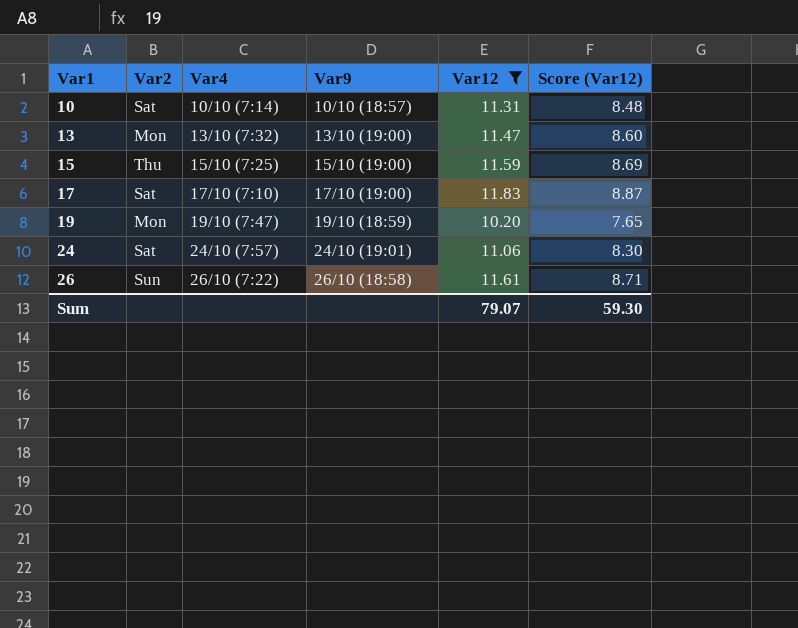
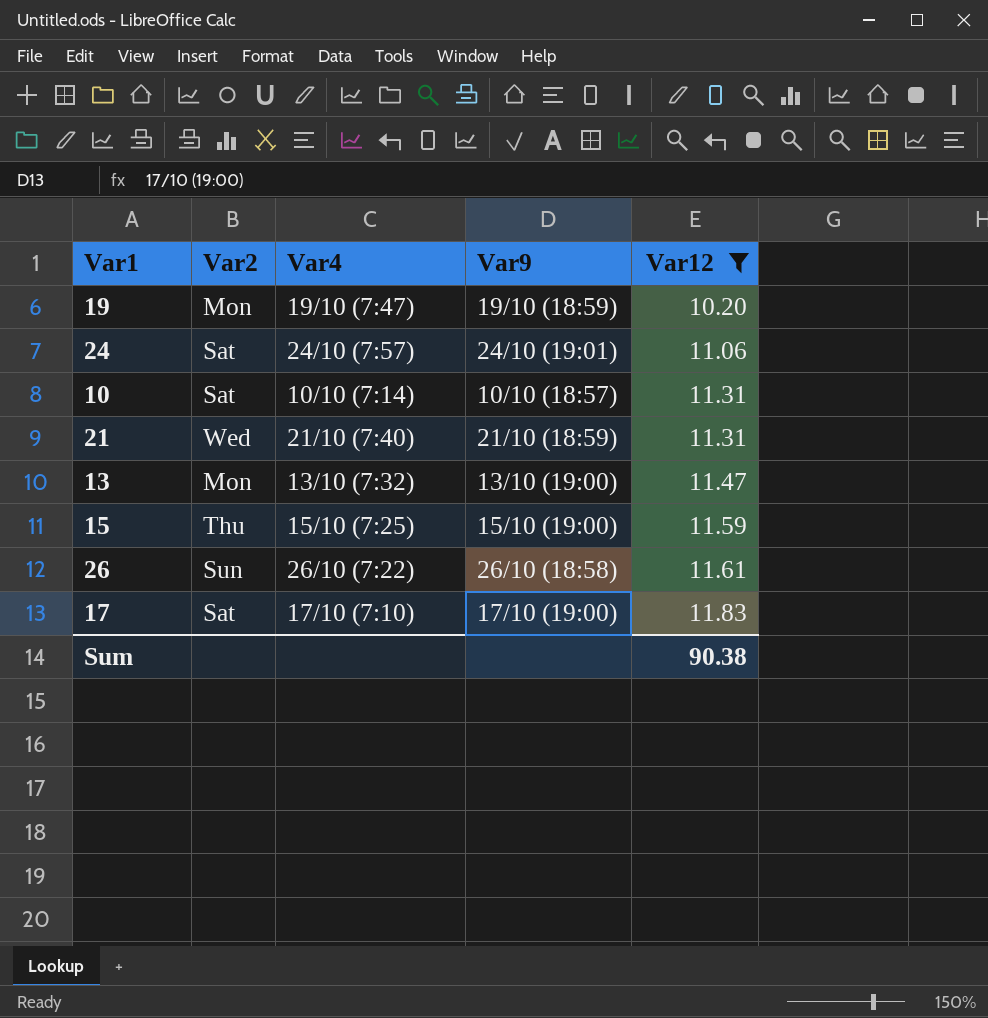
row order: Var1 ascending -> Var12 ascending
column Score (Var12) | formula: [Var12] * 0.75 -> none
row 21: none -> Wed | 21/10 (7:40) | 21/10 (18:59) | 11.31
Sum | Var12: 79.07 -> 90.38

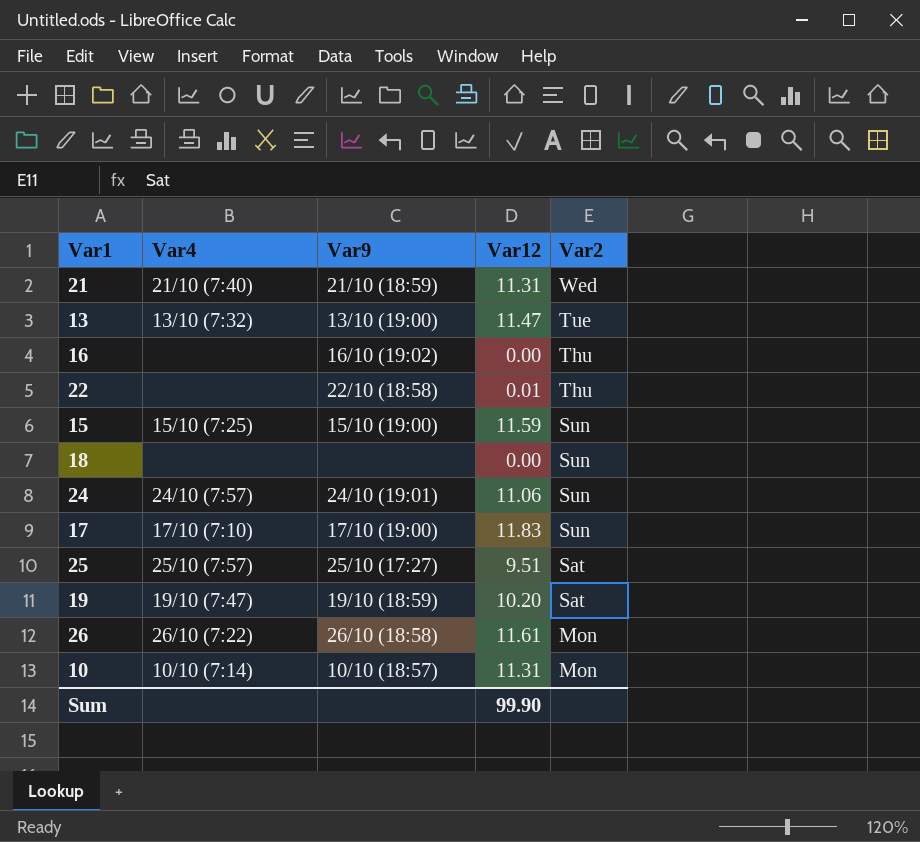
filter: Var12 >= 10.20 -> none
row order: Var12 ascending -> Var2 descending
column Var2 | position: 2 -> 5
13 | Var2: Mon -> Tue
15 | Var2: Thu -> Sun
24 | Var2: Sat -> Sun
17 | Var2: Sat -> Sun
19 | Var2: Mon -> Sat
26 | Var2: Sun -> Mon
10 | Var2: Sat -> Mon
Sum | Var12: 90.38 -> 99.90

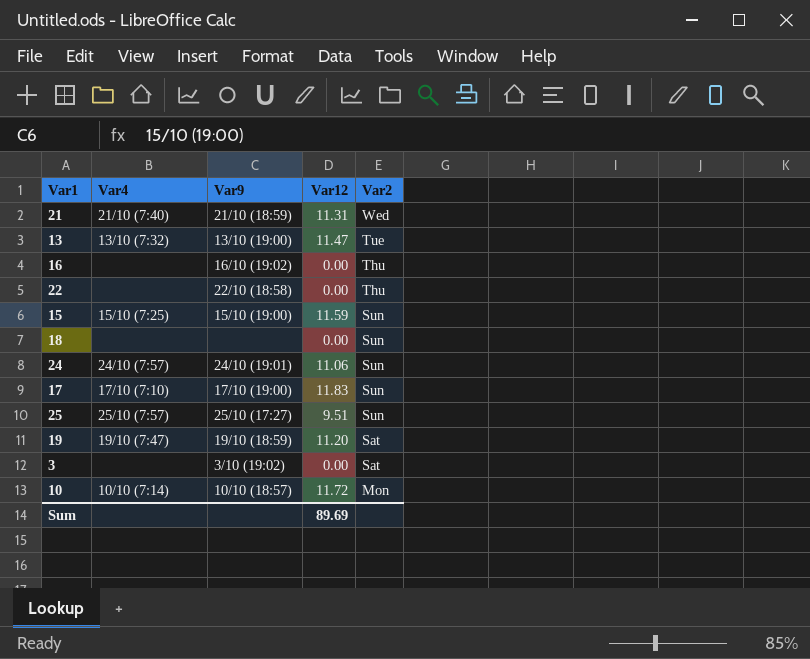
row 26: 26/10 (7:22) | 26/10 (18:58) | 11.61 | Mon -> none
22 | Var12: 0.01 -> 0.00
25 | Var2: Sat -> Sun
19 | Var12: 10.20 -> 11.20
row 3: none -> none | 3/10 (19:02) | 0.00 | Sat
10 | Var12: 11.31 -> 11.72
Sum | Var12: 99.90 -> 89.69

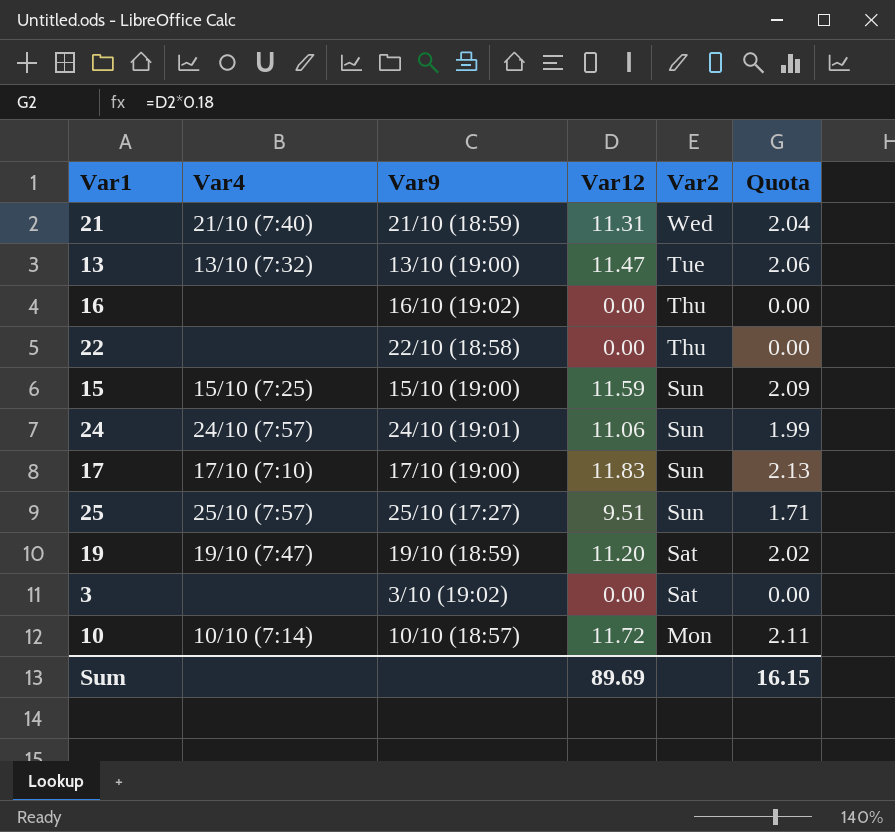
column Quota | formula: none -> [Var12] * 0.18
row 18: none | none | 0.00 | Sun -> none

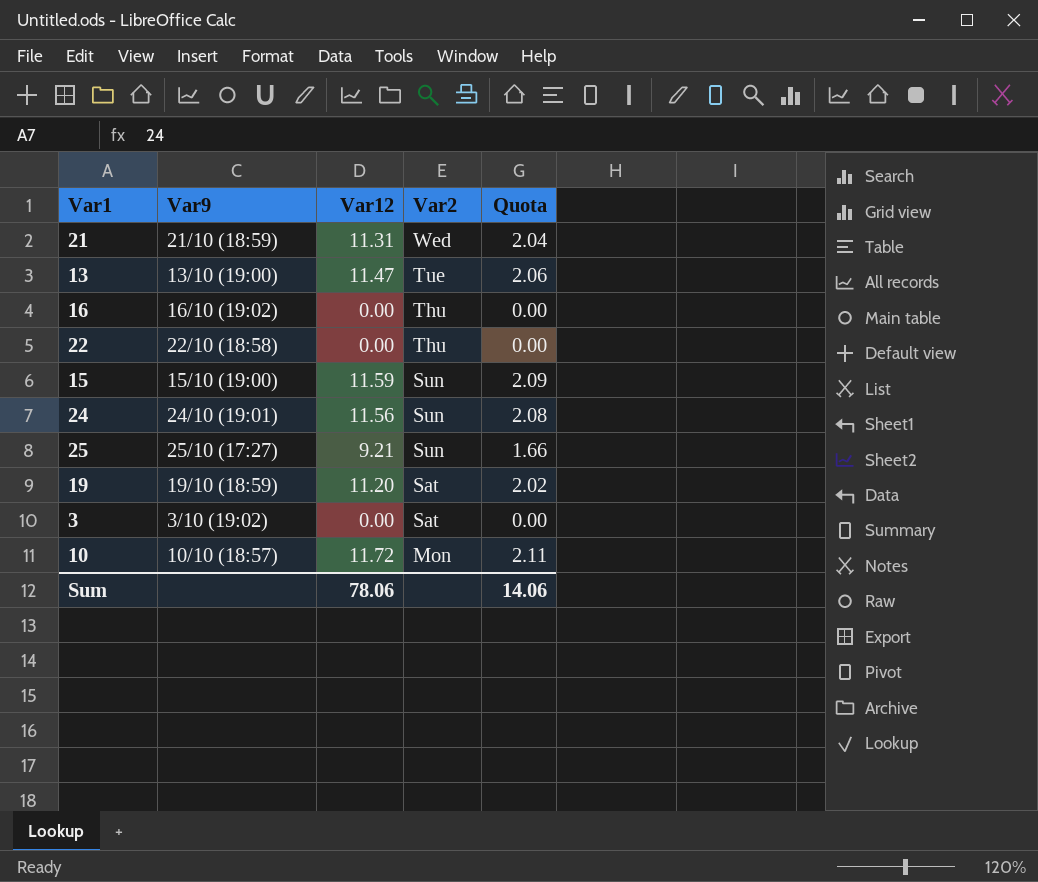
column Var4 | position: 2 -> none
row 17: 17/10 (7:10) | 17/10 (19:00) | 11.83 | Sun | 2.13 -> none
24 | Var12: 11.06 -> 11.56
24 | Quota: 1.99 -> 2.08
25 | Var12: 9.51 -> 9.21
25 | Quota: 1.71 -> 1.66
Sum | Var12: 89.69 -> 78.06
Sum | Quota: 16.15 -> 14.06

